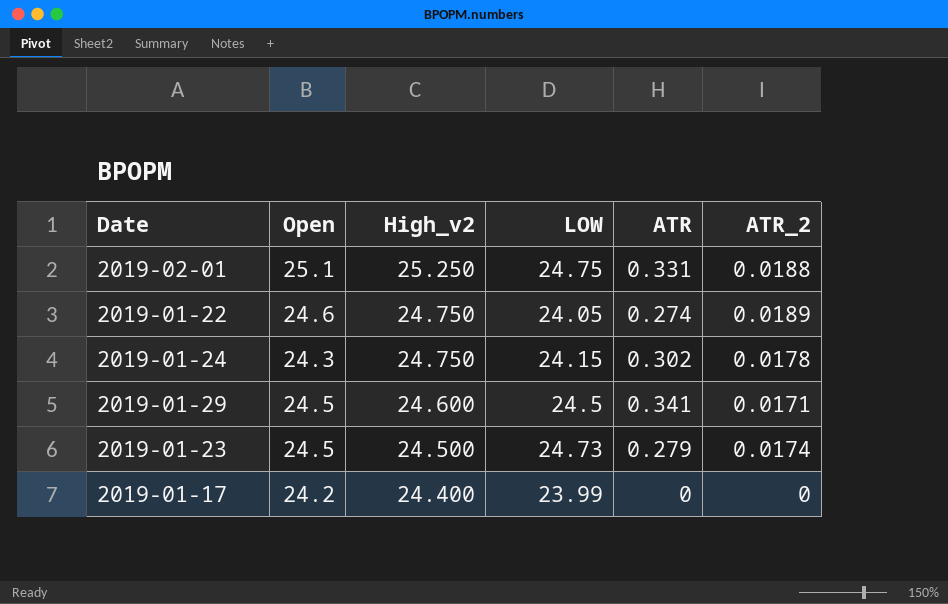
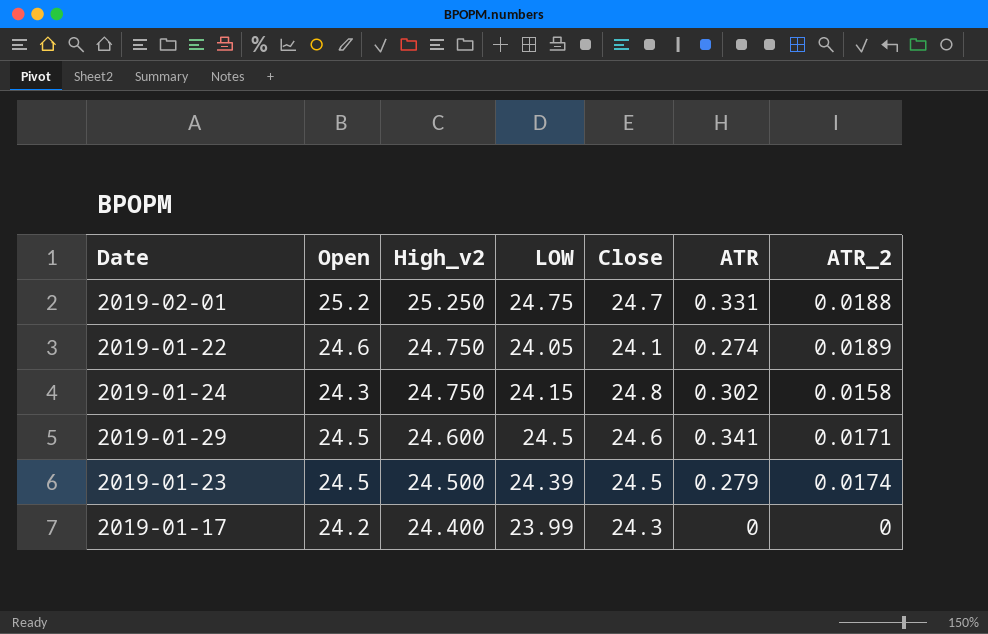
column Close | position: none -> 5
2019-02-01 | Open: 25.1 -> 25.2
2019-01-24 | ATR_2: 0.0178 -> 0.0158
2019-01-23 | LOW: 24.73 -> 24.39

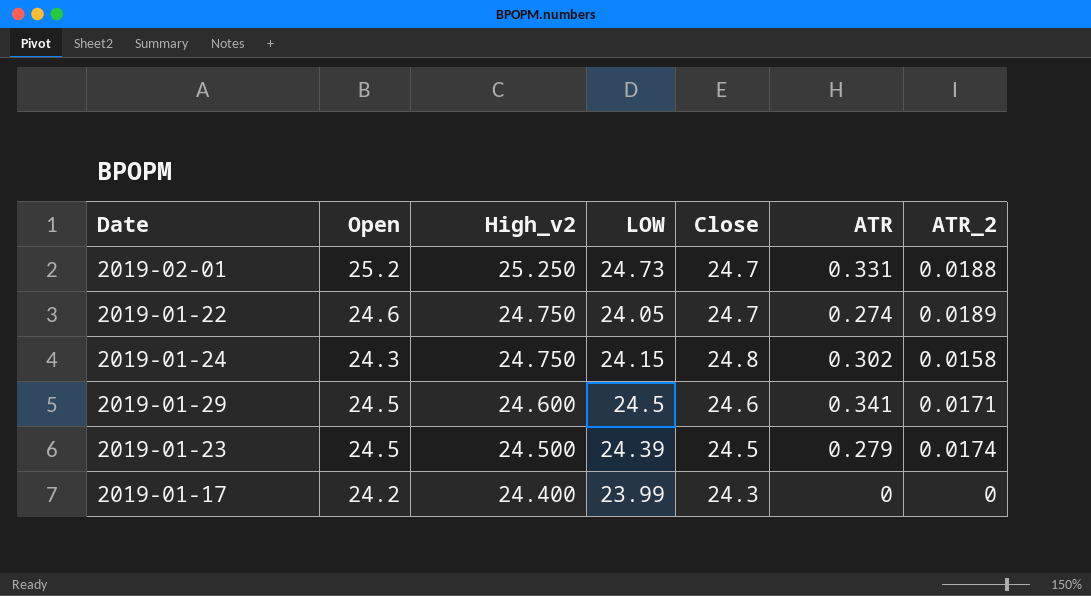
2019-02-01 | LOW: 24.75 -> 24.73
2019-01-22 | Close: 24.1 -> 24.7

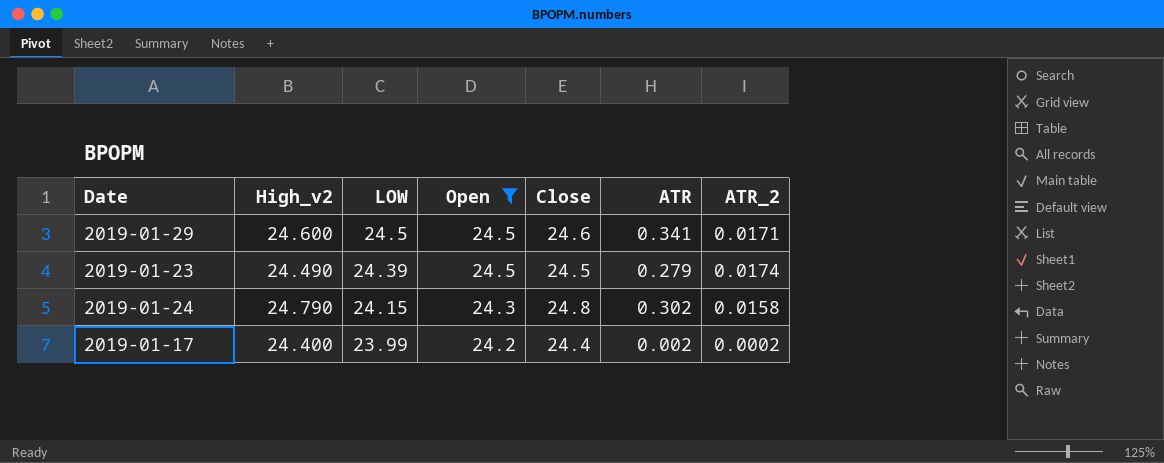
filter: none -> Open <= 24.5
row order: High_v2 descending -> LOW descending
column Open | position: 2 -> 4
2019-01-23 | High_v2: 24.500 -> 24.490
2019-01-24 | High_v2: 24.750 -> 24.790
2019-01-17 | Close: 24.3 -> 24.4
2019-01-17 | ATR: 0 -> 0.002
2019-01-17 | ATR_2: 0 -> 0.0002

